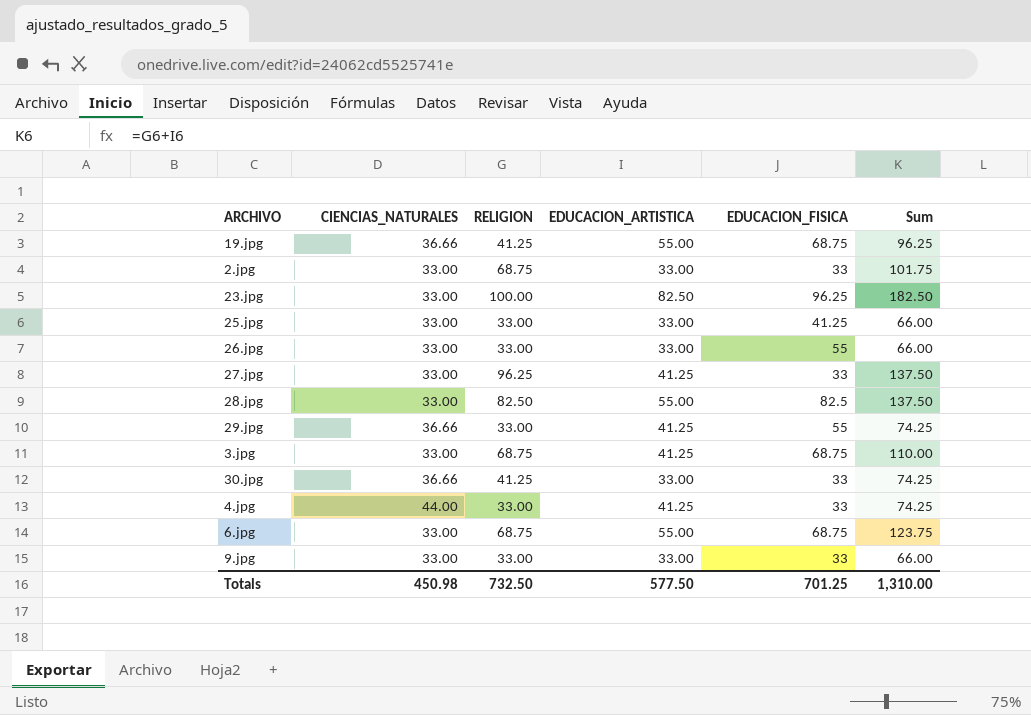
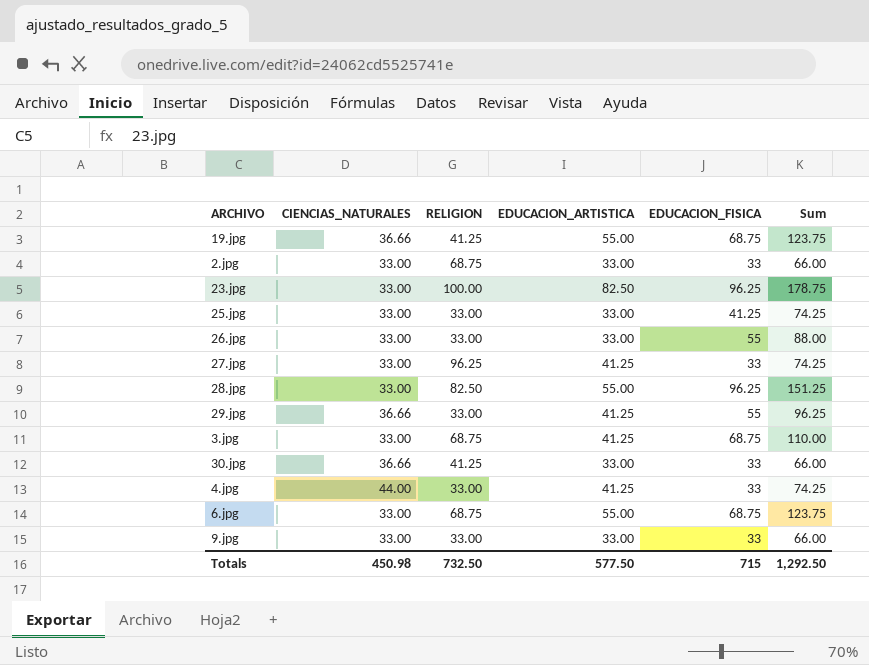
column Sum | formula: [RELIGION] + [EDUCACION_ARTISTICA] -> [EDUCACION_ARTISTICA] + [EDUCACION_FISICA]
28.jpg | EDUCACION_FISICA: 82.5 -> 96.25
Totals | EDUCACION_FISICA: 701.25 -> 715
Totals | Sum: 1,310.00 -> 1,292.50

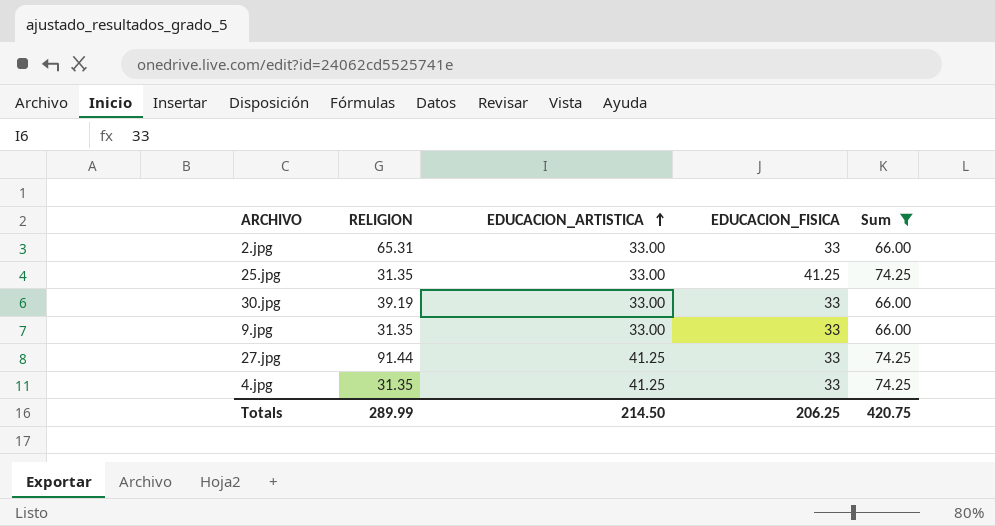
filter: none -> Sum <= 74.25
row order: none -> EDUCACION_ARTISTICA ascending
column CIENCIAS_NATURALES | position: 2 -> none
2.jpg | RELIGION: 68.75 -> 65.31
25.jpg | RELIGION: 33.00 -> 31.35
30.jpg | RELIGION: 41.25 -> 39.19
9.jpg | RELIGION: 33.00 -> 31.35
27.jpg | RELIGION: 96.25 -> 91.44
4.jpg | RELIGION: 33.00 -> 31.35
Totals | RELIGION: 732.50 -> 289.99
Totals | EDUCACION_ARTISTICA: 577.50 -> 214.50
Totals | EDUCACION_FISICA: 715 -> 206.25
Totals | Sum: 1,292.50 -> 420.75

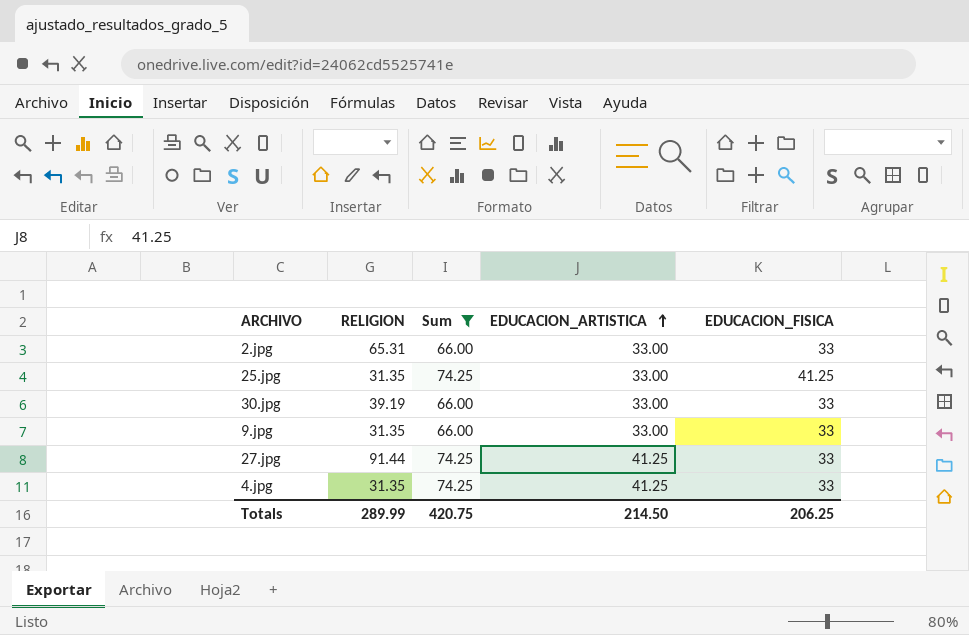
column Sum | position: 5 -> 3

